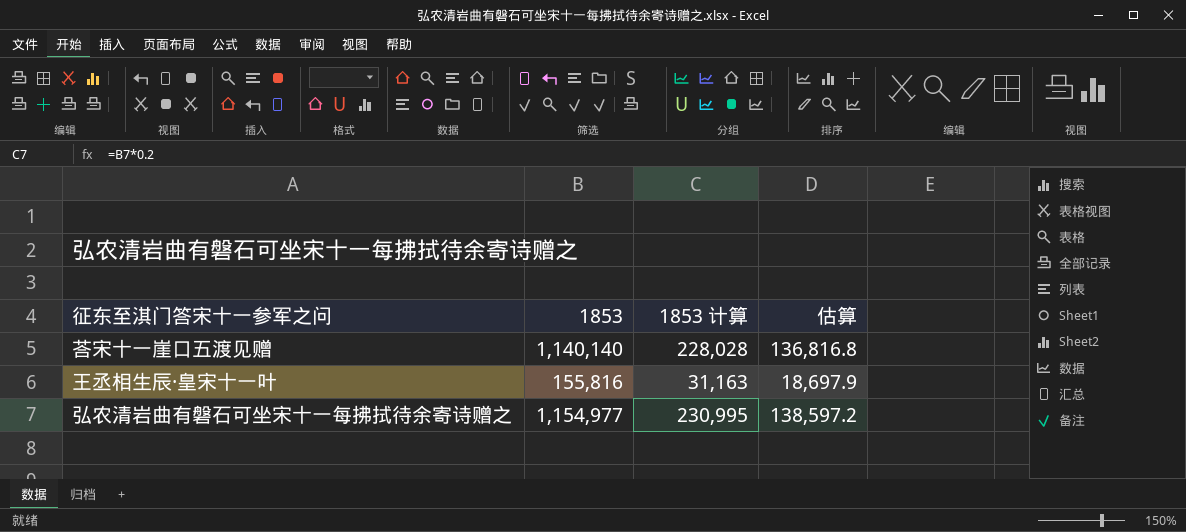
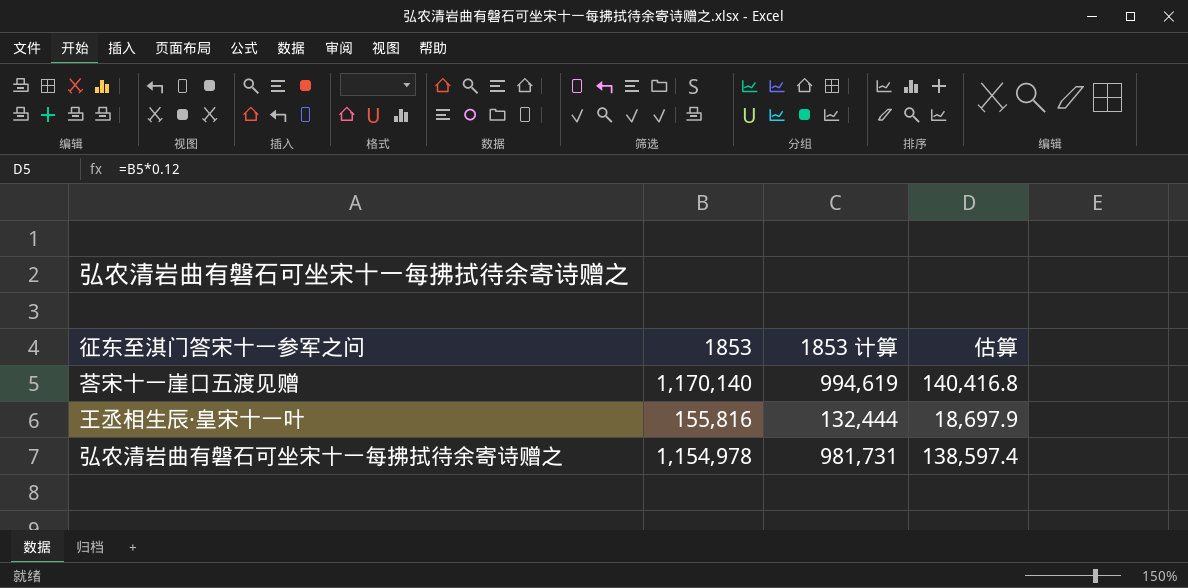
column 1853 计算 | formula: [1853] * 0.2 -> [1853] * 0.85
荅宋十一崖口五渡见赠 | 1853: 1,140,140 -> 1,170,140
荅宋十一崖口五渡见赠 | 估算: 136,816.8 -> 140,416.8
弘农清岩曲有磐石可坐宋十一每拂拭待余寄诗赠之 | 1853: 1,154,977 -> 1,154,978
弘农清岩曲有磐石可坐宋十一每拂拭待余寄诗赠之 | 估算: 138,597.2 -> 138,597.4

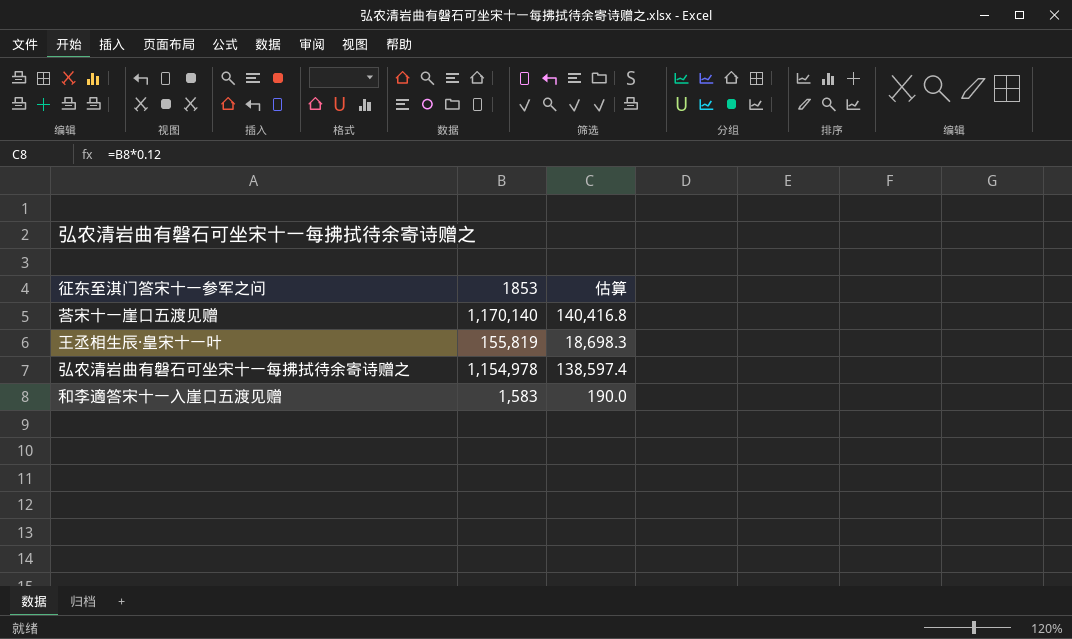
column 1853 计算 | formula: [1853] * 0.85 -> none
王丞相生辰·皇宋十一叶 | 1853: 155,816 -> 155,819
王丞相生辰·皇宋十一叶 | 估算: 18,697.9 -> 18,698.3
row 和李適答宋十一入崖口五渡见赠: none -> 1,583 | 190.0

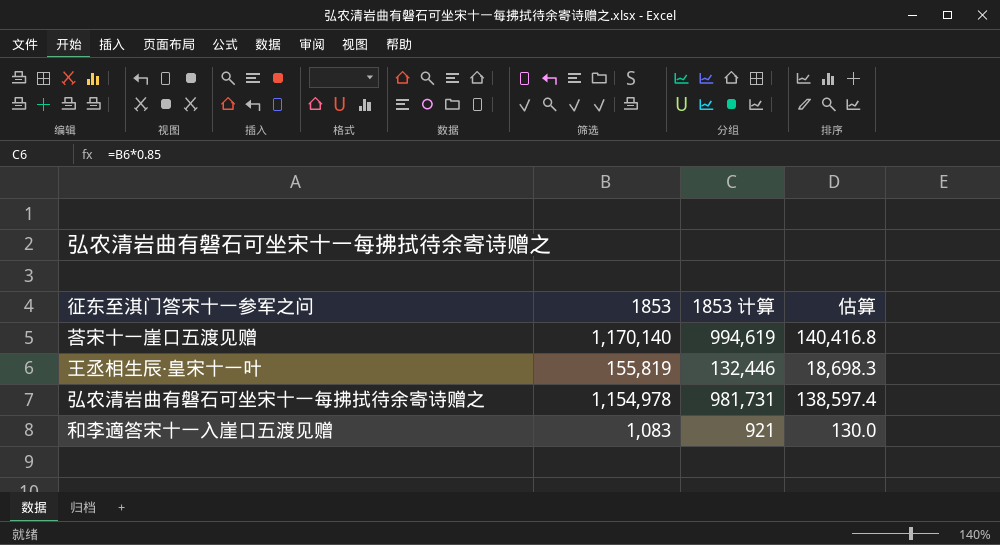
column 1853 计算 | formula: none -> [1853] * 0.85
和李適答宋十一入崖口五渡见赠 | 1853: 1,583 -> 1,083
和李適答宋十一入崖口五渡见赠 | 估算: 190.0 -> 130.0

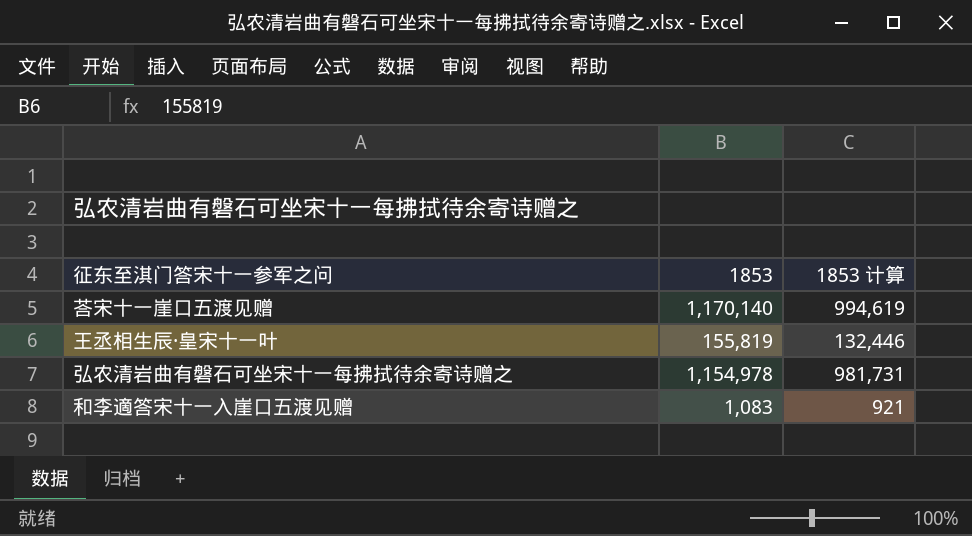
column 估算 | formula: [1853] * 0.12 -> none

